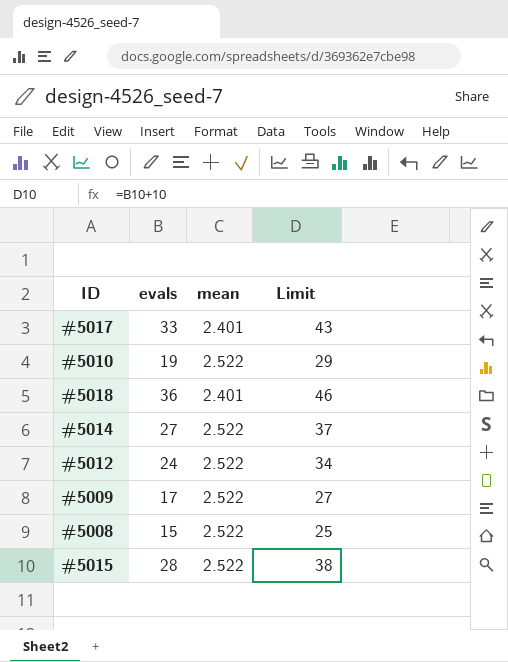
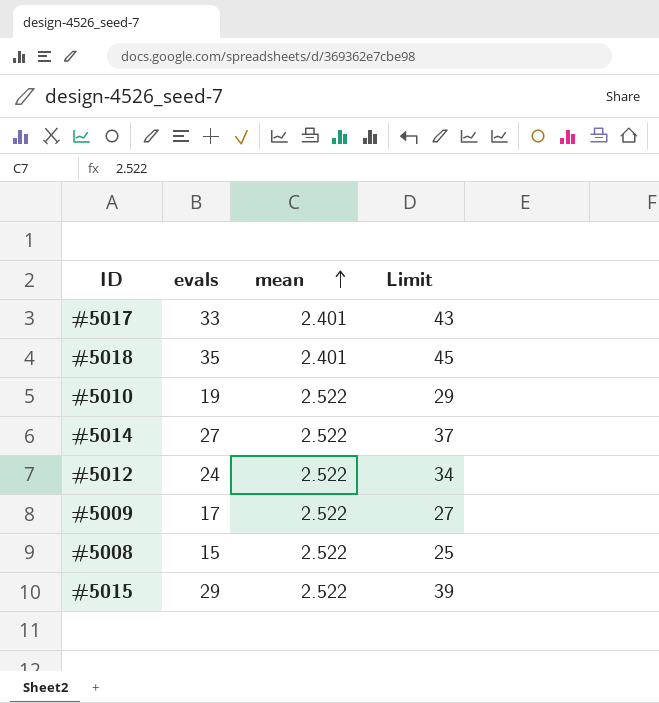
row order: none -> mean ascending
#5018 | evals: 36 -> 35
#5018 | Limit: 46 -> 45
#5015 | evals: 28 -> 29
#5015 | Limit: 38 -> 39

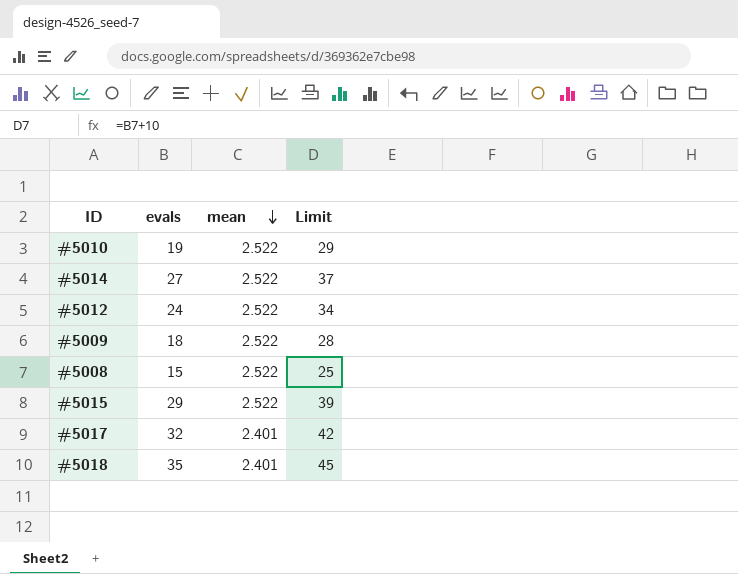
row order: mean ascending -> mean descending
#5009 | evals: 17 -> 18
#5009 | Limit: 27 -> 28
#5017 | evals: 33 -> 32
#5017 | Limit: 43 -> 42

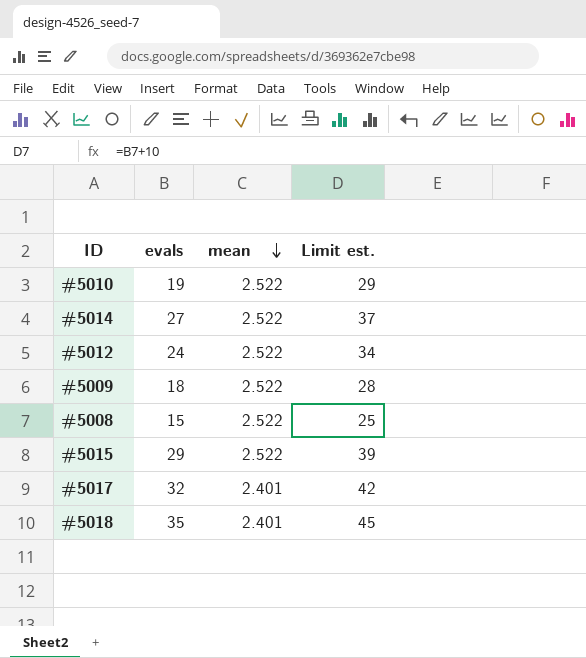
column name: Limit -> Limit est.

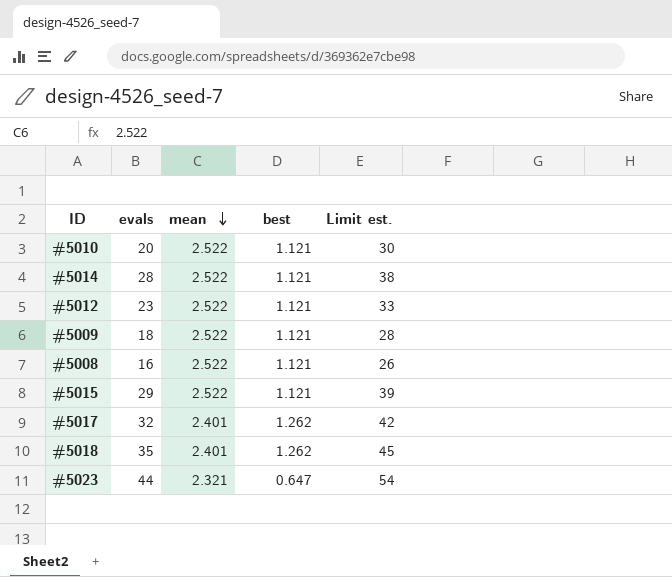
column best | position: none -> 4
#5010 | evals: 19 -> 20
#5010 | Limit est.: 29 -> 30
#5014 | evals: 27 -> 28
#5014 | Limit est.: 37 -> 38
#5012 | evals: 24 -> 23
#5012 | Limit est.: 34 -> 33
#5008 | evals: 15 -> 16
#5008 | Limit est.: 25 -> 26
row #5023: none -> 44 | 2.321 | 0.647 | 54

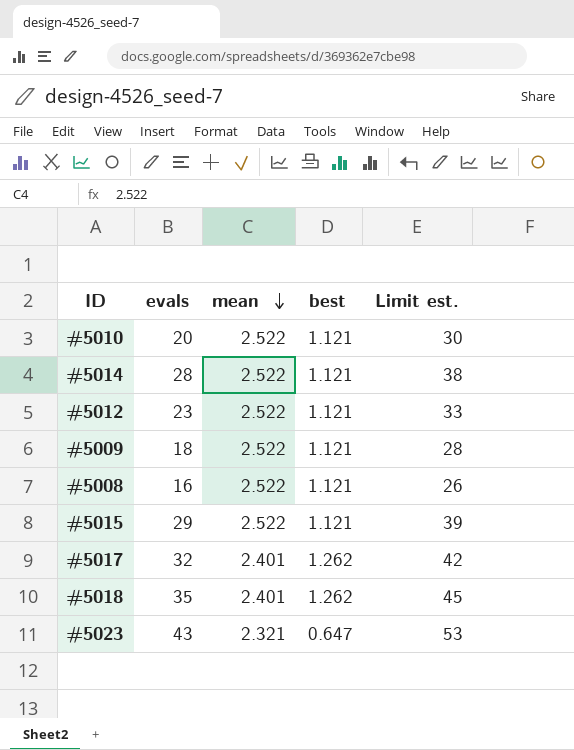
#5023 | evals: 44 -> 43
#5023 | Limit est.: 54 -> 53

